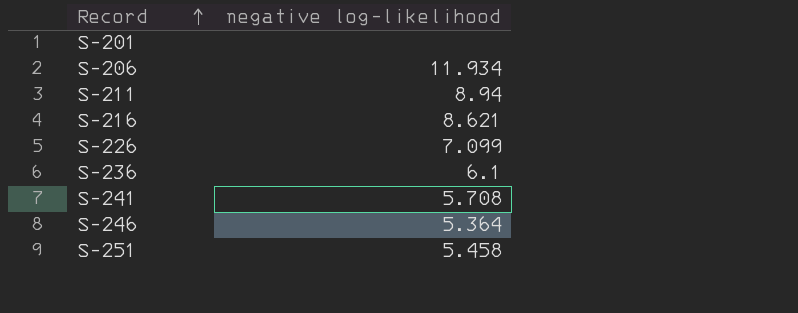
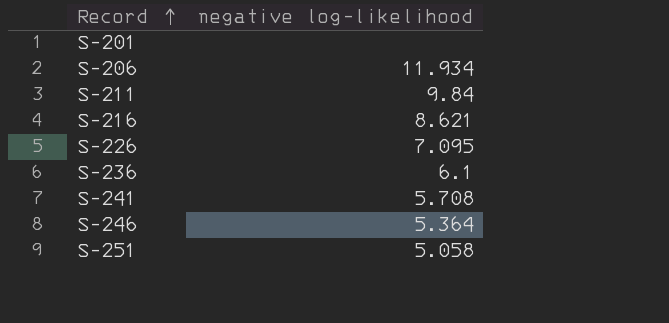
S-211 | negative log-likelihood: 8.94 -> 9.84
S-226 | negative log-likelihood: 7.099 -> 7.095
S-251 | negative log-likelihood: 5.458 -> 5.058

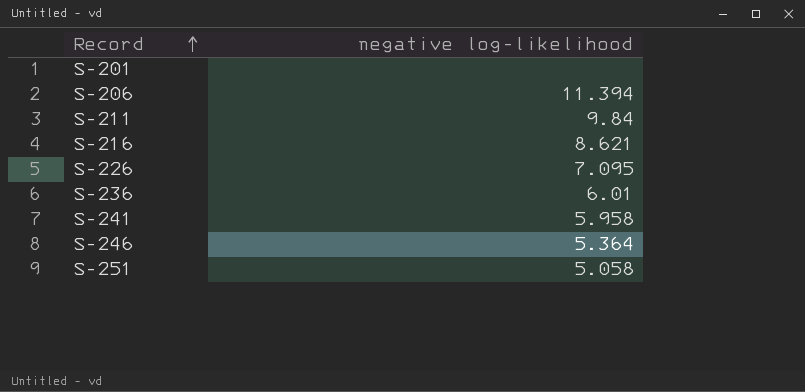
S-206 | negative log-likelihood: 11.934 -> 11.394
S-236 | negative log-likelihood: 6.1 -> 6.01
S-241 | negative log-likelihood: 5.708 -> 5.958

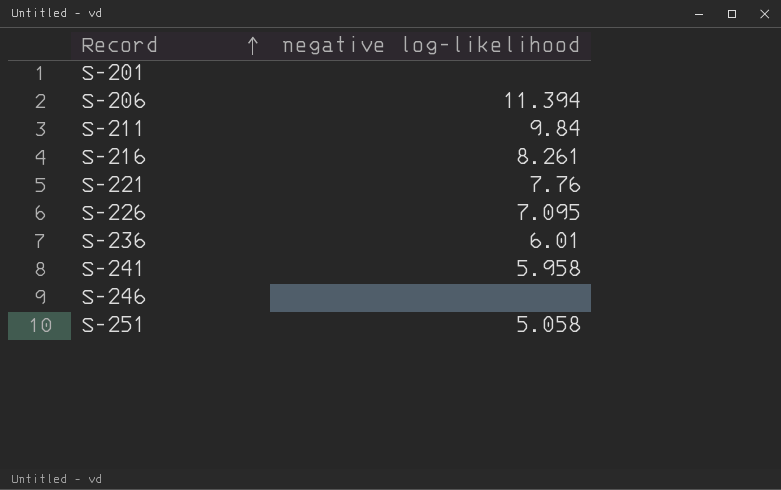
S-216 | negative log-likelihood: 8.621 -> 8.261
row S-221: none -> 7.76
S-246 | negative log-likelihood: 5.364 -> none

